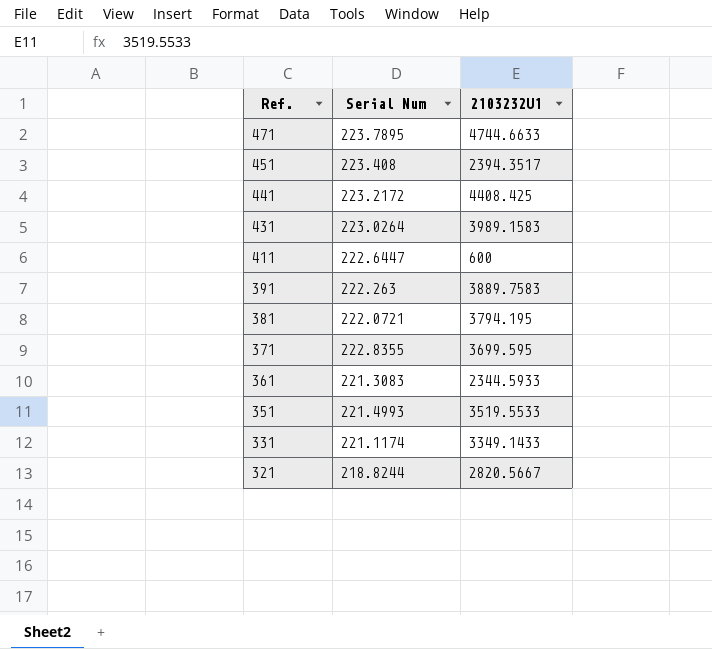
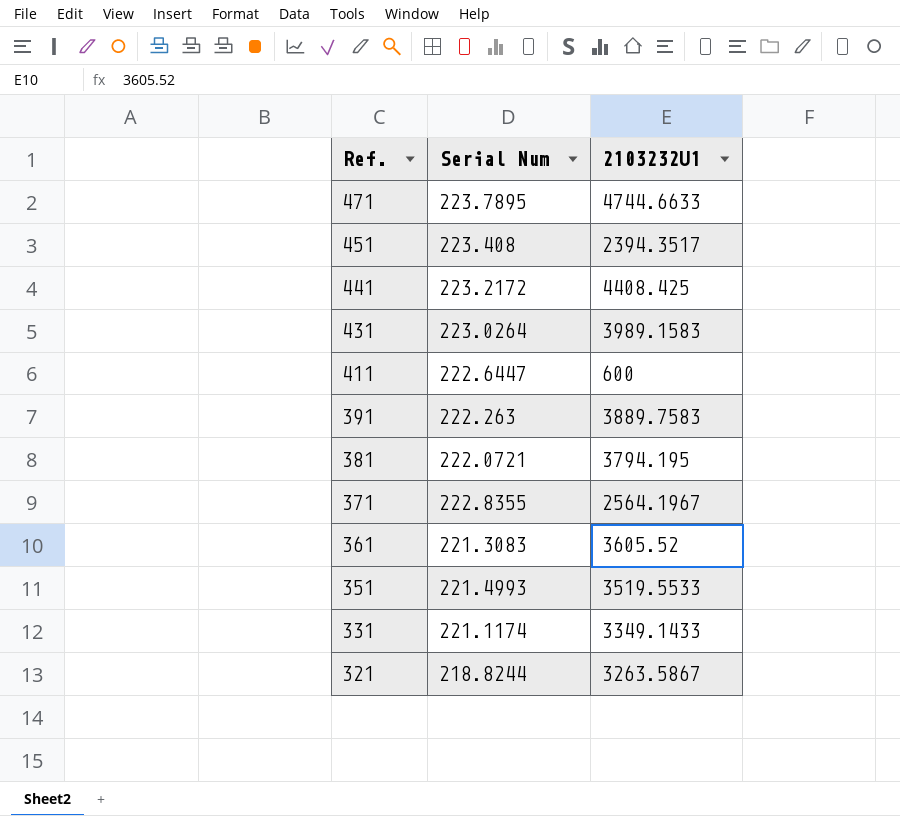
371 | 2103232U1: 3699.595 -> 2564.1967
361 | 2103232U1: 2344.5933 -> 3605.52
321 | 2103232U1: 2820.5667 -> 3263.5867

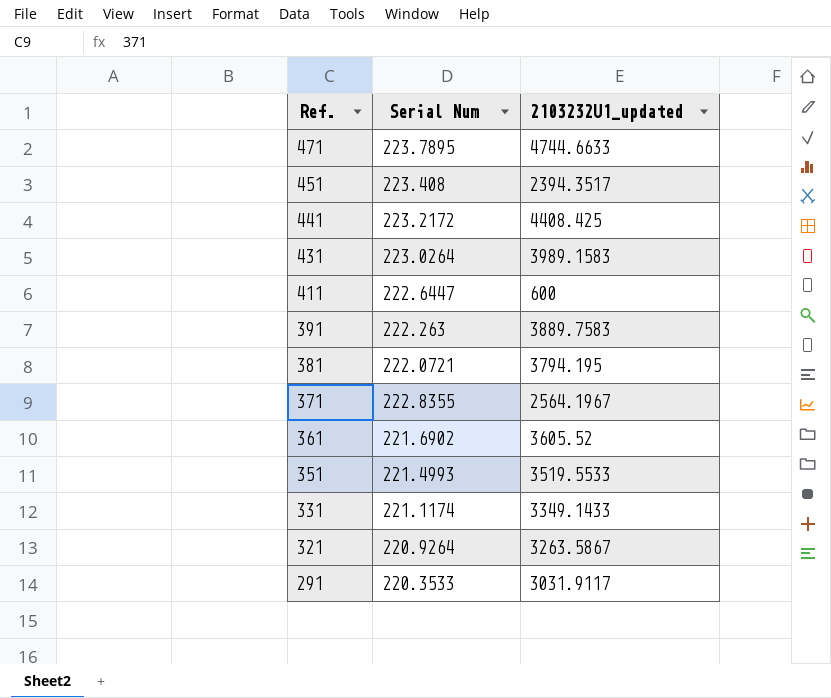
column name: 2103232U1 -> 2103232U1_updated
361 | Serial Num: 221.3083 -> 221.6902
321 | Serial Num: 218.8244 -> 220.9264
row 291: none -> 220.3533 | 3031.9117

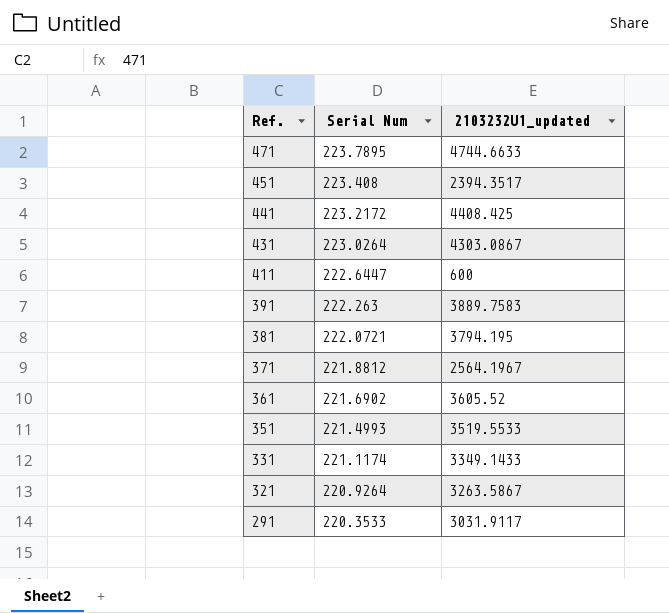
431 | 2103232U1_updated: 3989.1583 -> 4303.0867
371 | Serial Num: 222.8355 -> 221.8812

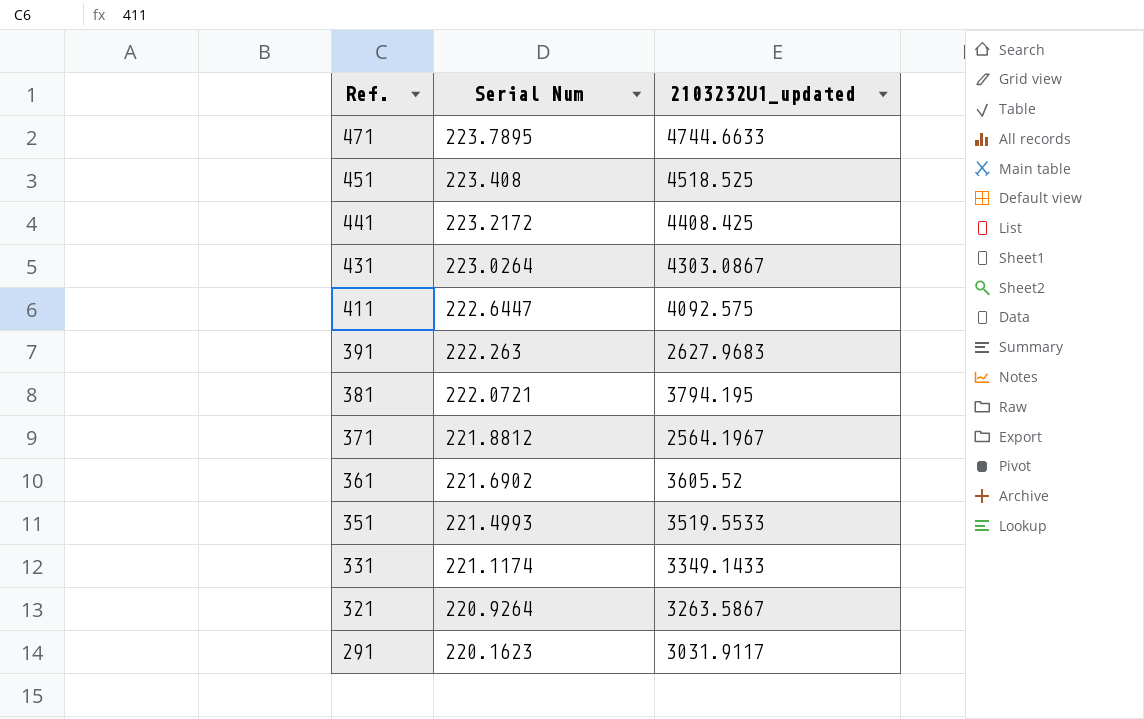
451 | 2103232U1_updated: 2394.3517 -> 4518.525
411 | 2103232U1_updated: 600 -> 4092.575
391 | 2103232U1_updated: 3889.7583 -> 2627.9683
291 | Serial Num: 220.3533 -> 220.1623

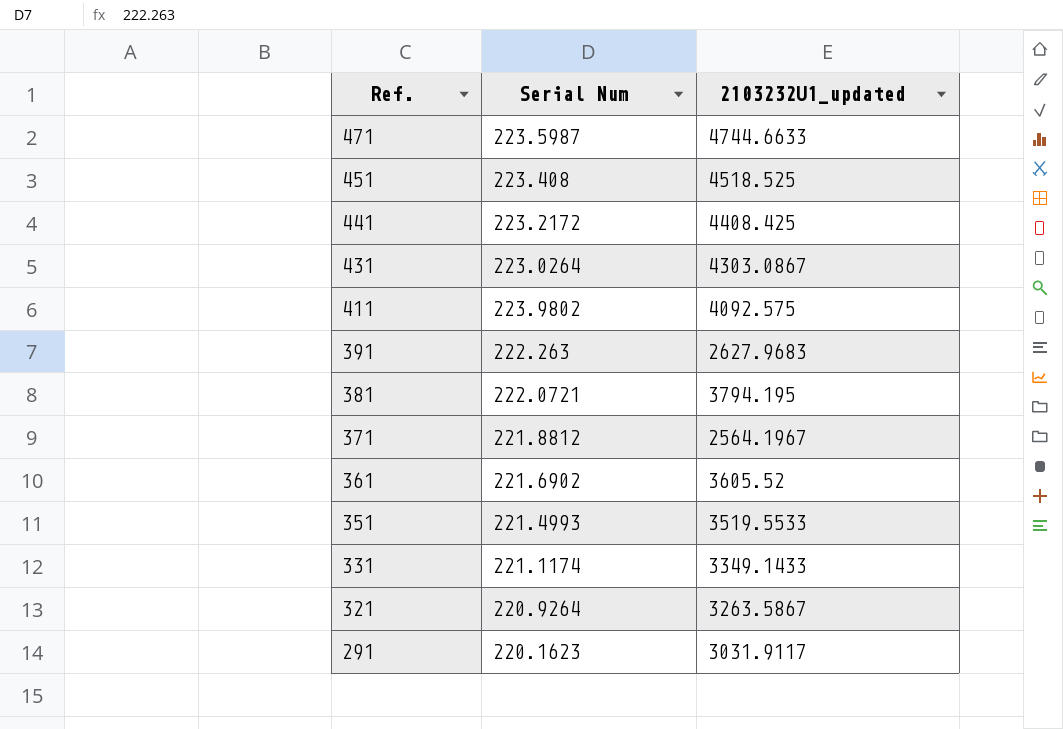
471 | Serial Num: 223.7895 -> 223.5987
411 | Serial Num: 222.6447 -> 223.9802

